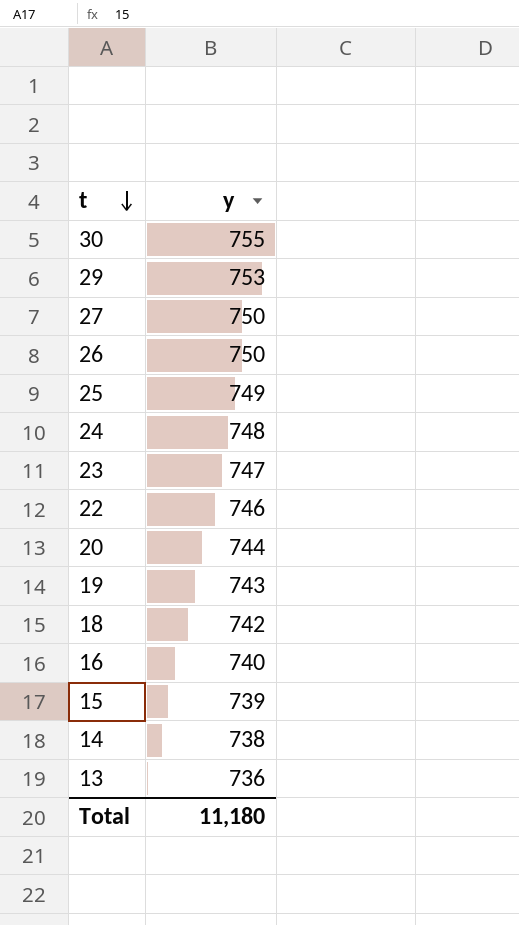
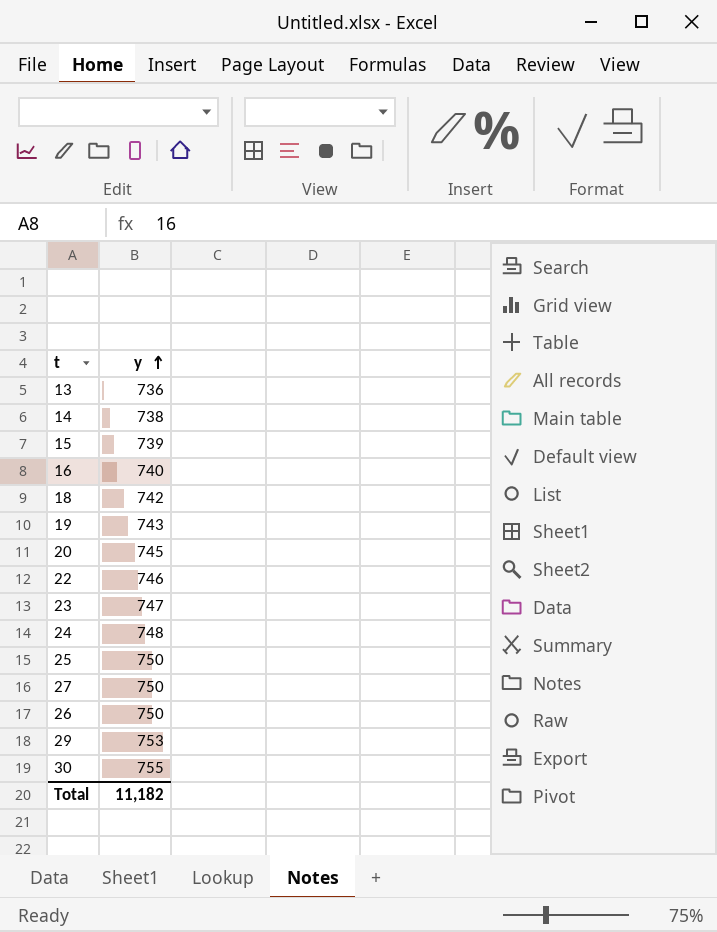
row order: t descending -> y ascending
20 | y: 744 -> 745
25 | y: 749 -> 750
Total | y: 11,180 -> 11,182

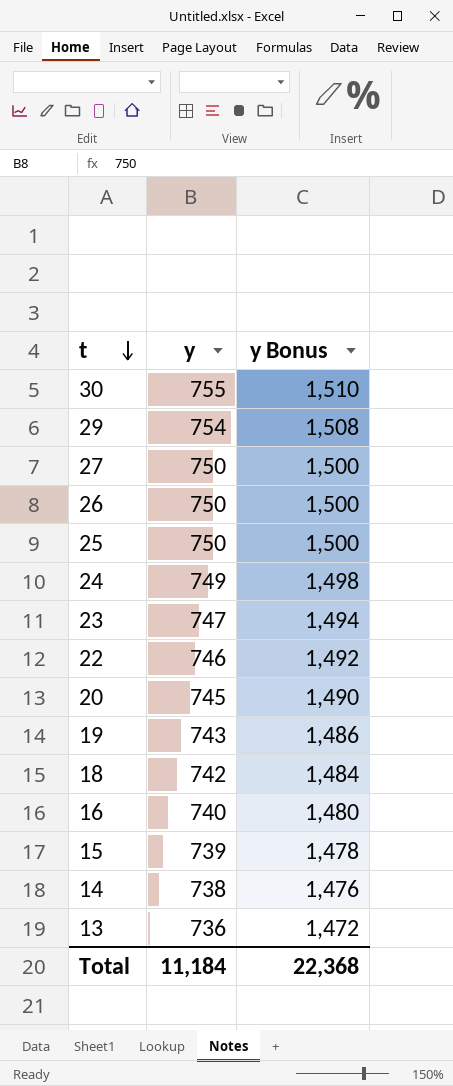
row order: y ascending -> t descending
column y Bonus | formula: none -> [y] * 2
29 | y: 753 -> 754
24 | y: 748 -> 749
Total | y: 11,182 -> 11,184

